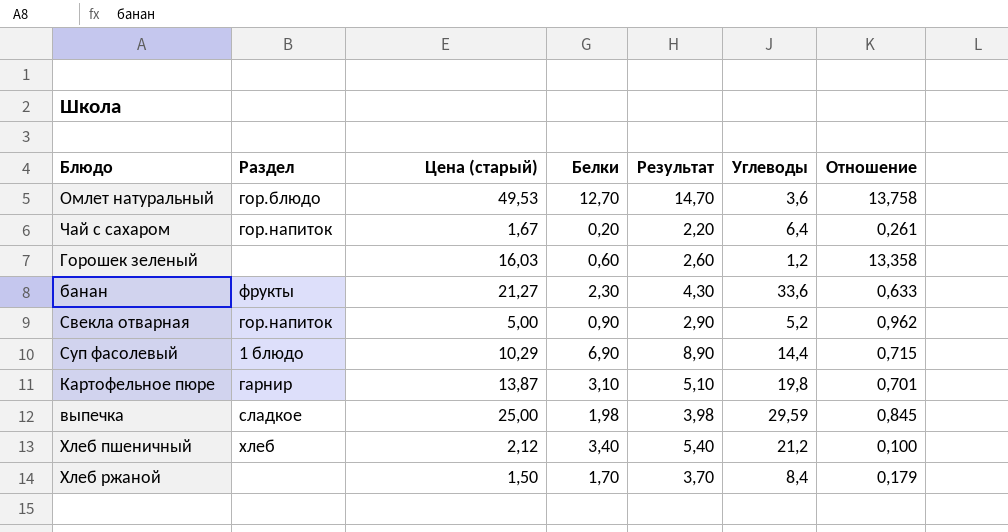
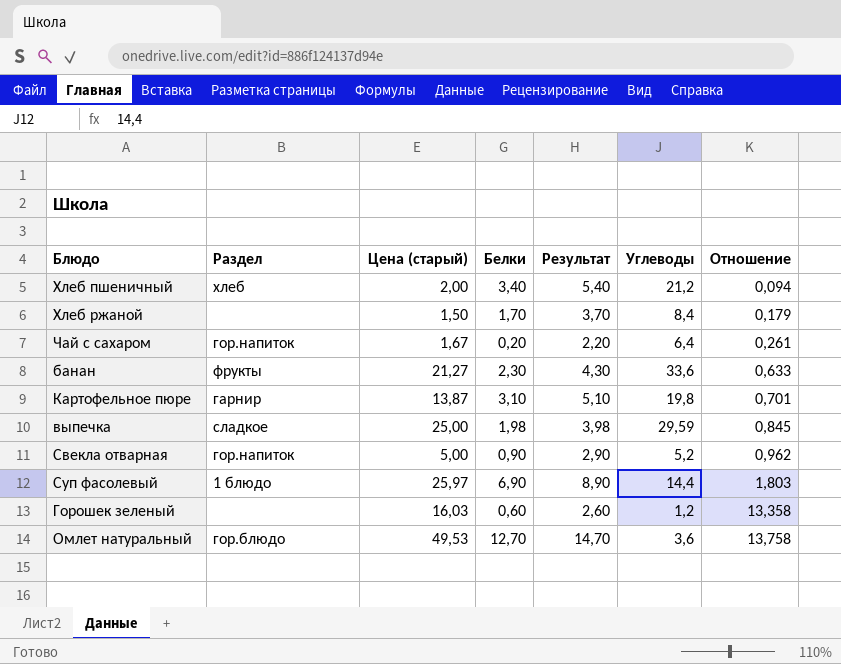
row order: none -> Отношение ascending
Хлеб пшеничный | Цена (старый): 2,12 -> 2,00
Хлеб пшеничный | Отношение: 0,100 -> 0,094
Суп фасолевый | Цена (старый): 10,29 -> 25,97
Суп фасолевый | Отношение: 0,715 -> 1,803

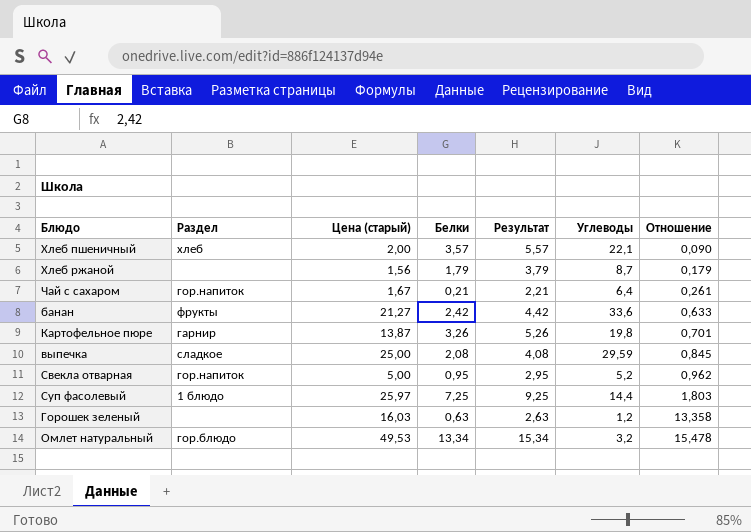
Хлеб пшеничный | Белки: 3,40 -> 3,57
Хлеб пшеничный | Результат: 5,40 -> 5,57
Хлеб пшеничный | Углеводы: 21,2 -> 22,1
Хлеб пшеничный | Отношение: 0,094 -> 0,090
Хлеб ржаной | Цена (старый): 1,50 -> 1,56
Хлеб ржаной | Белки: 1,70 -> 1,79
Хлеб ржаной | Результат: 3,70 -> 3,79
Хлеб ржаной | Углеводы: 8,4 -> 8,7
Чай с сахаром | Белки: 0,20 -> 0,21
Чай с сахаром | Результат: 2,20 -> 2,21
банан | Белки: 2,30 -> 2,42
банан | Результат: 4,30 -> 4,42
Картофельное пюре | Белки: 3,10 -> 3,26
Картофельное пюре | Результат: 5,10 -> 5,26
выпечка | Белки: 1,98 -> 2,08
выпечка | Результат: 3,98 -> 4,08
Свекла отварная | Белки: 0,90 -> 0,95
Свекла отварная | Результат: 2,90 -> 2,95
Суп фасолевый | Белки: 6,90 -> 7,25
Суп фасолевый | Результат: 8,90 -> 9,25
Горошек зеленый | Белки: 0,60 -> 0,63
Горошек зеленый | Результат: 2,60 -> 2,63
Омлет натуральный | Белки: 12,70 -> 13,34
Омлет натуральный | Результат: 14,70 -> 15,34
Омлет натуральный | Углеводы: 3,6 -> 3,2
Омлет натуральный | Отношение: 13,758 -> 15,478

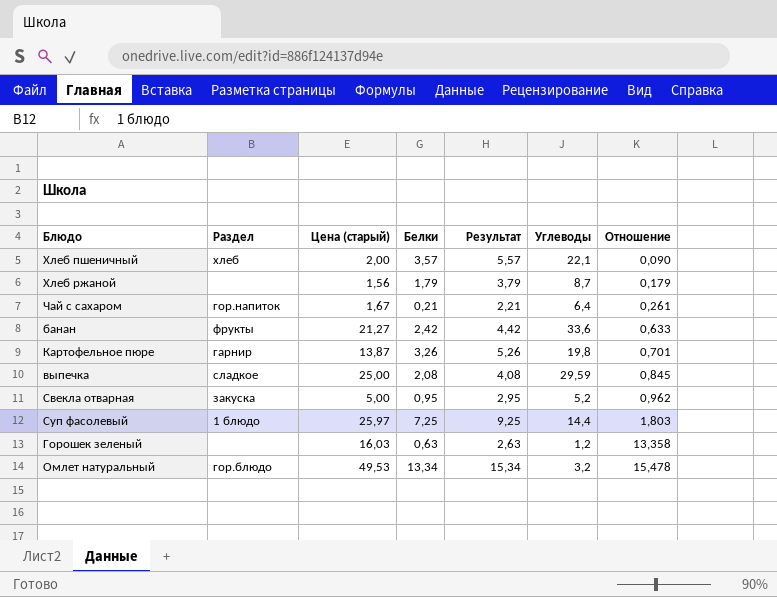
Свекла отварная | Раздел: гор.напиток -> закуска

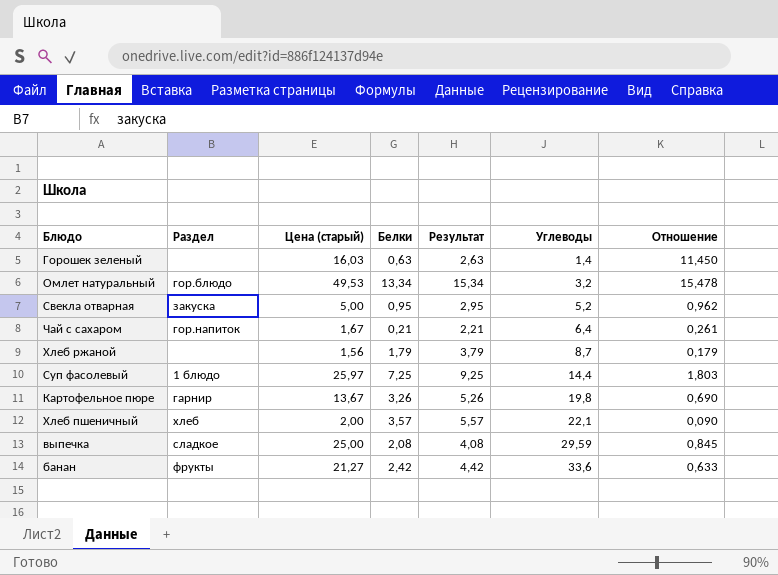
row order: Отношение ascending -> Углеводы ascending
Горошек зеленый | Углеводы: 1,2 -> 1,4
Горошек зеленый | Отношение: 13,358 -> 11,450
Картофельное пюре | Цена (старый): 13,87 -> 13,67
Картофельное пюре | Отношение: 0,701 -> 0,690

